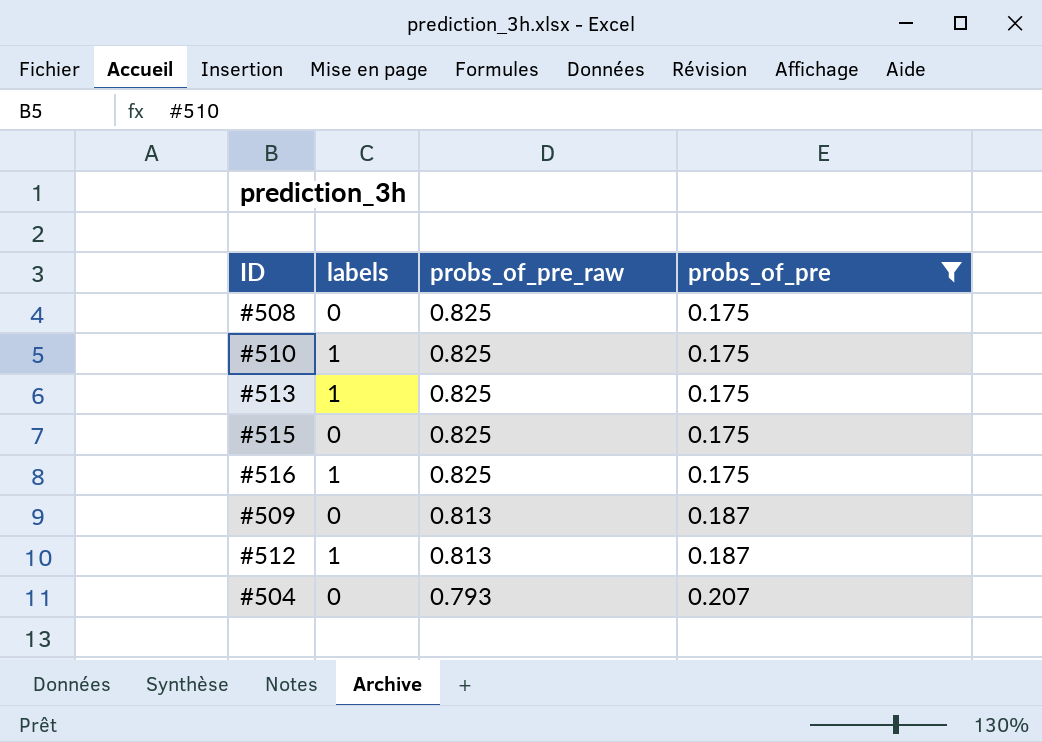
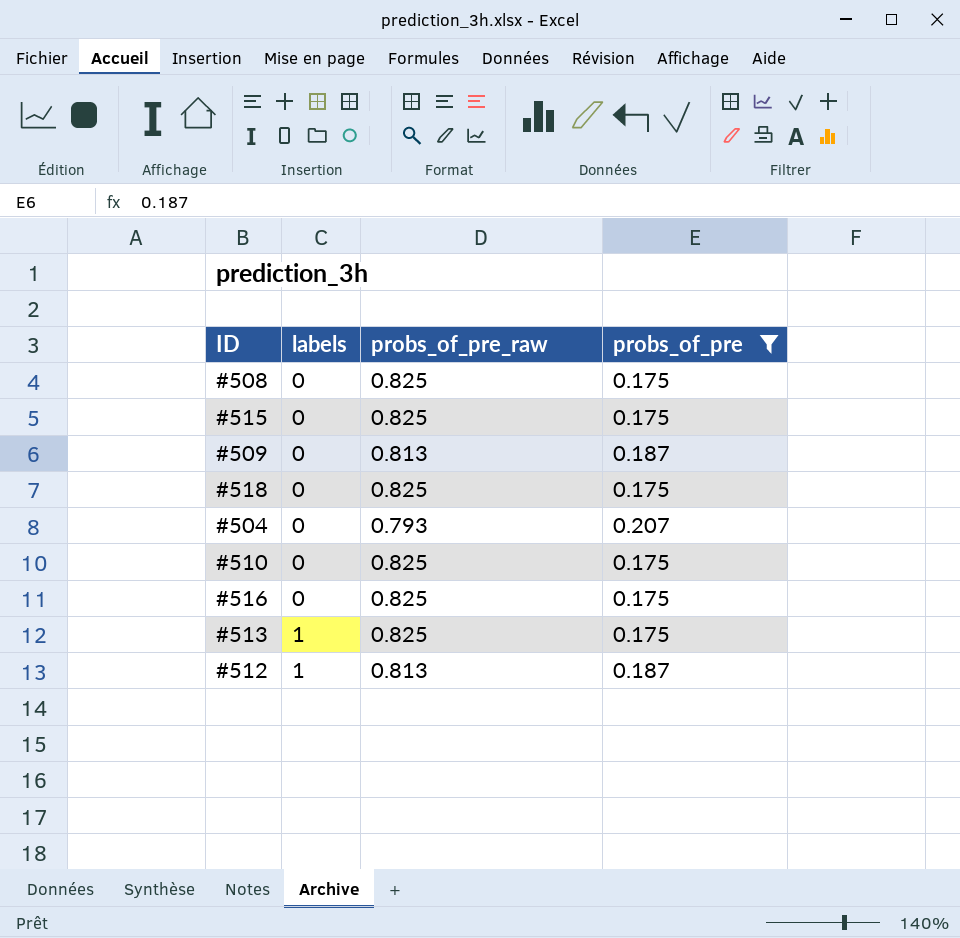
row order: probs_of_pre_raw descending -> labels ascending
row #518: none -> 0 | 0.825 | 0.175
#510 | labels: 1 -> 0
#516 | labels: 1 -> 0

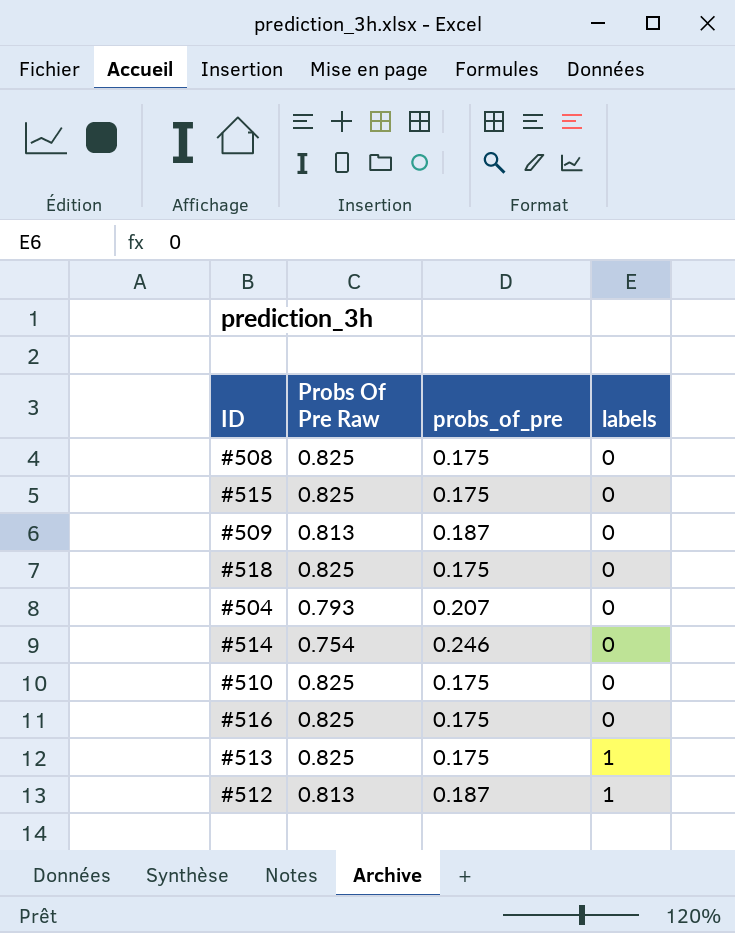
filter: probs_of_pre != 0.246 -> none
column name: probs_of_pre_raw -> Probs Of Pre Raw
column labels | position: 2 -> 4

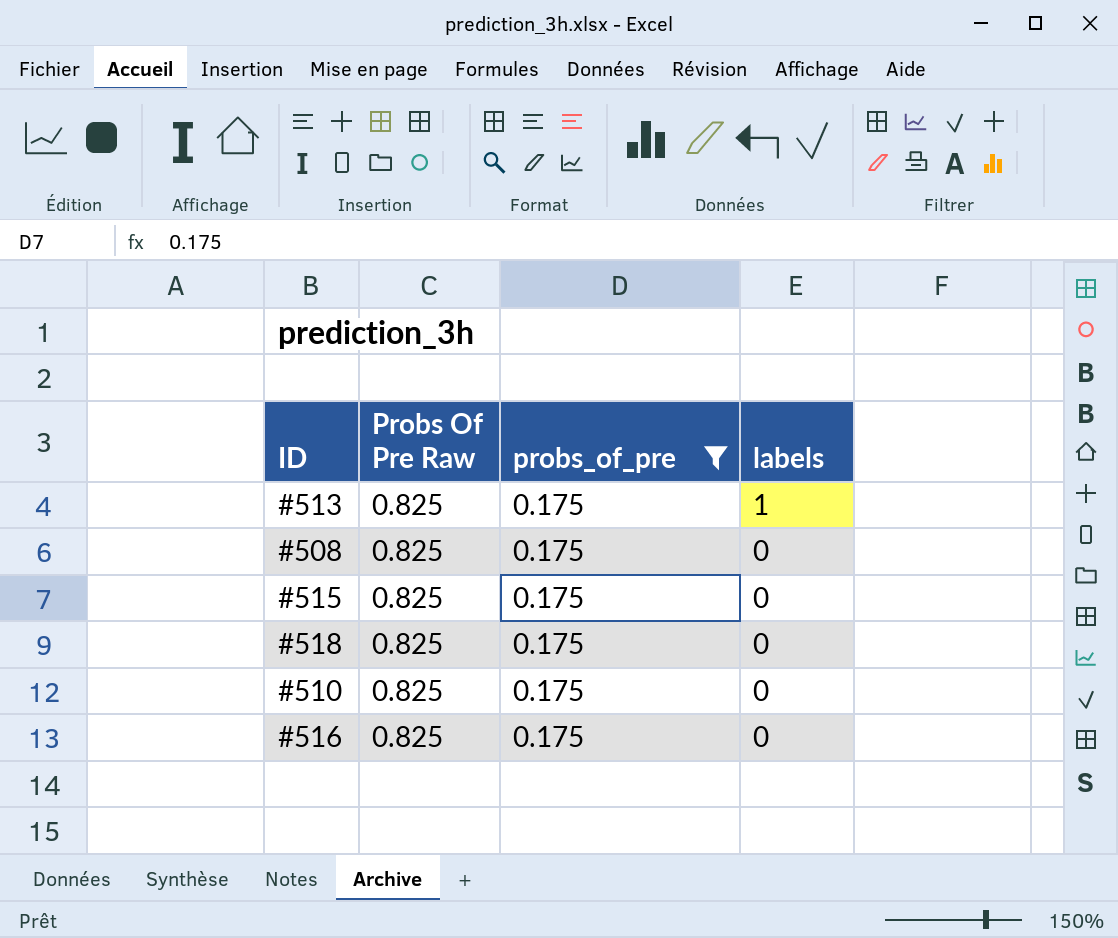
filter: none -> probs_of_pre = 0.175
row order: labels ascending -> labels descending

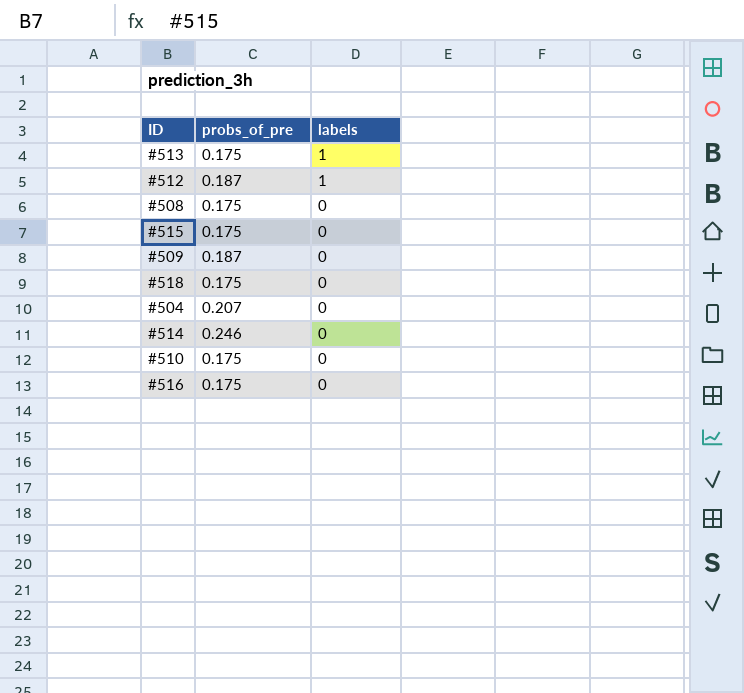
filter: probs_of_pre = 0.175 -> none
column Probs Of Pre Raw | position: 2 -> none

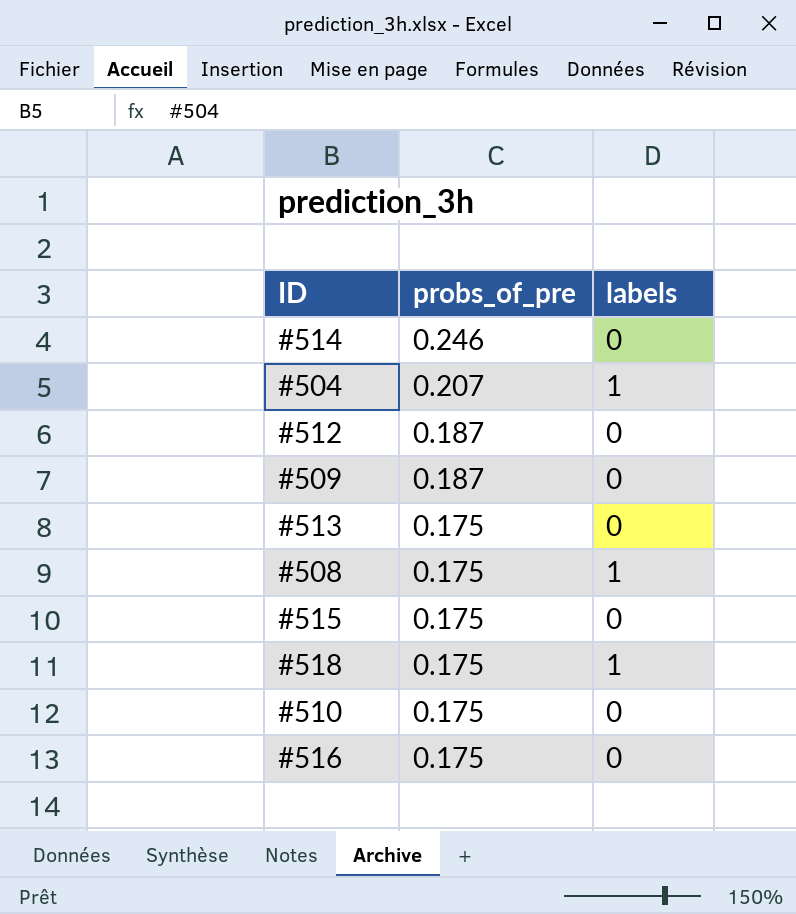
row order: labels descending -> probs_of_pre descending
#504 | labels: 0 -> 1
#512 | labels: 1 -> 0
#513 | labels: 1 -> 0
#508 | labels: 0 -> 1
#518 | labels: 0 -> 1

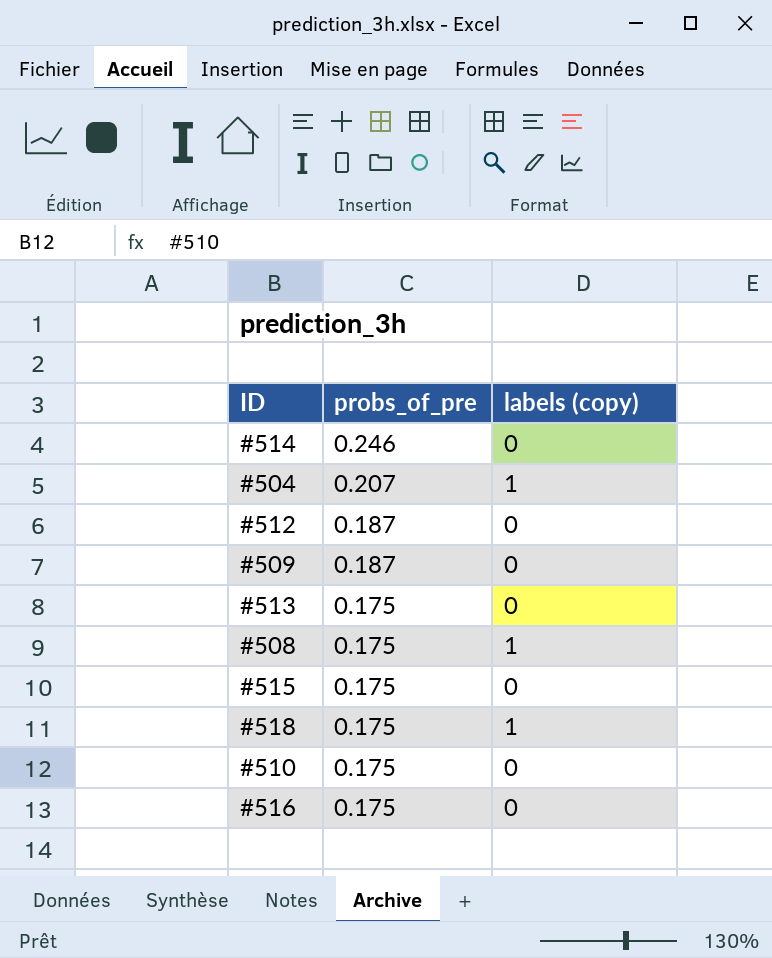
column name: labels -> labels (copy)

